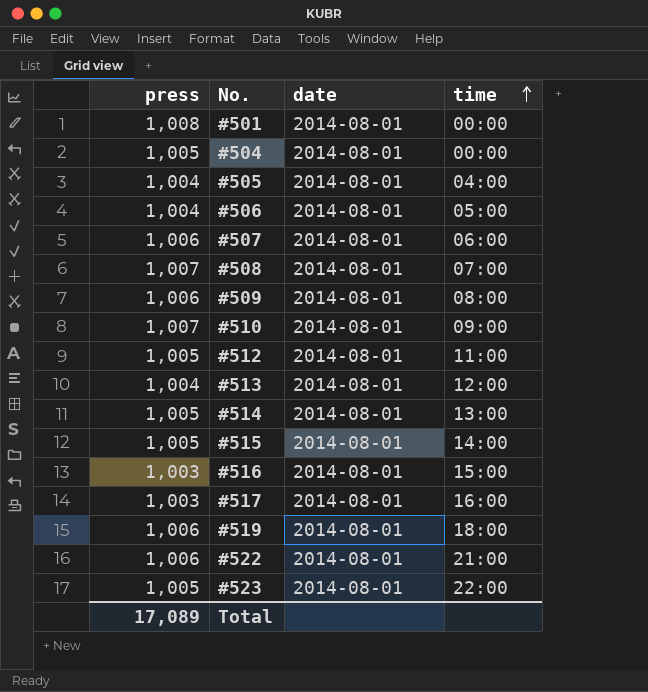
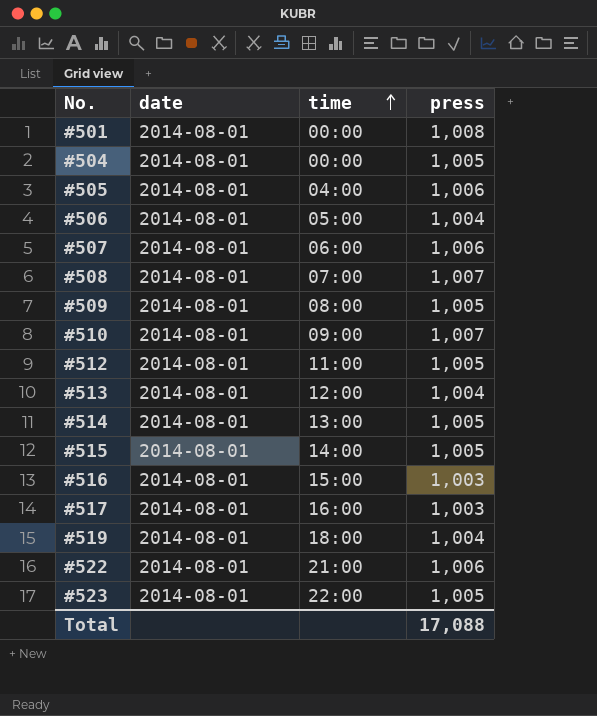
column press | position: 1 -> 4
#505 | press: 1,004 -> 1,006
#509 | press: 1,006 -> 1,005
#519 | press: 1,006 -> 1,004
Total | press: 17,089 -> 17,088

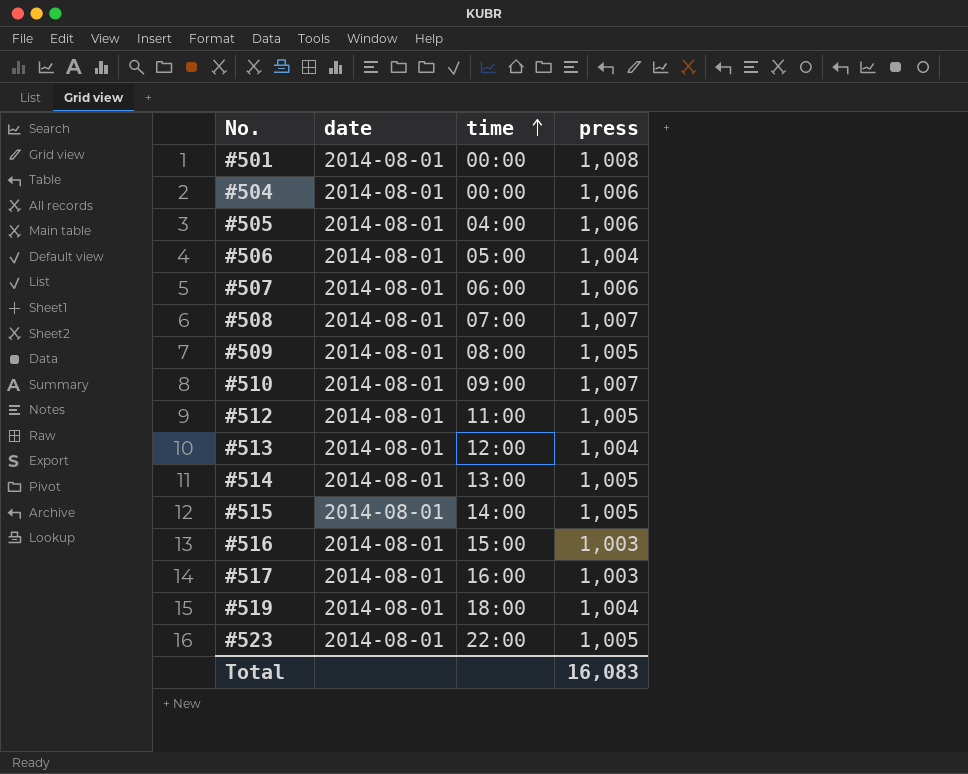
row #522: 2014-08-01 | 21:00 | 1,006 -> none
#504 | press: 1,005 -> 1,006
Total | press: 17,088 -> 16,083

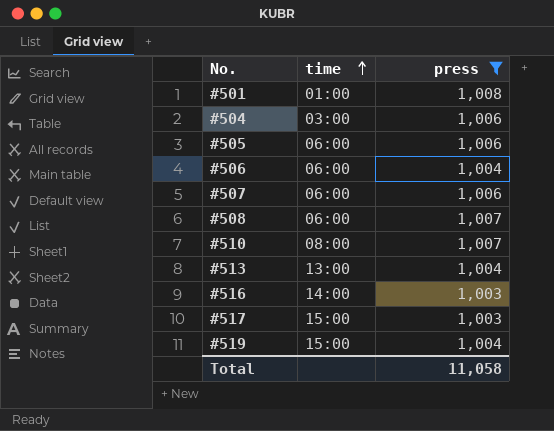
filter: none -> press != 1,005
column date | position: 2 -> none
#501 | time: 00:00 -> 01:00
#504 | time: 00:00 -> 03:00
#505 | time: 04:00 -> 06:00
#506 | time: 05:00 -> 06:00
#508 | time: 07:00 -> 06:00
#510 | time: 09:00 -> 08:00
#513 | time: 12:00 -> 13:00
#516 | time: 15:00 -> 14:00
#517 | time: 16:00 -> 15:00
#519 | time: 18:00 -> 15:00
Total | press: 16,083 -> 11,058

